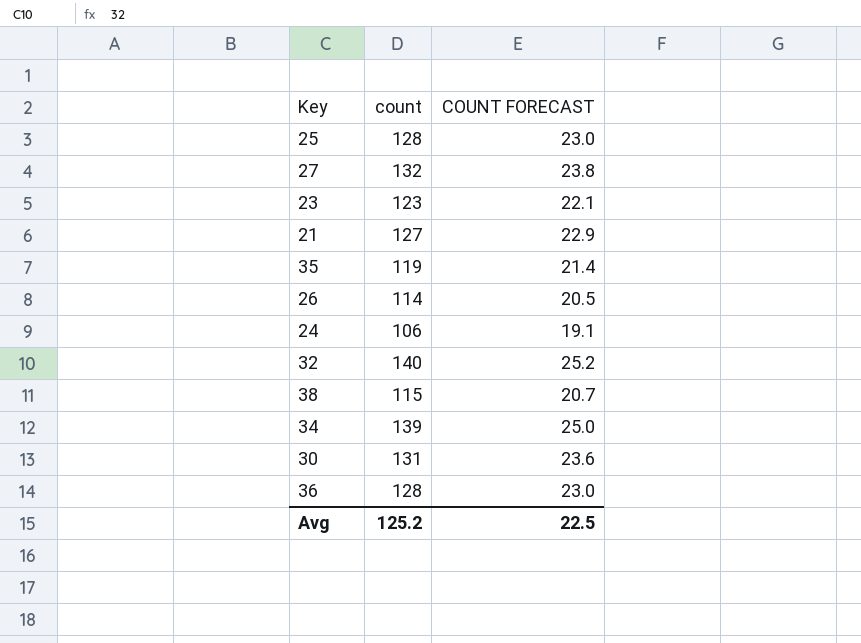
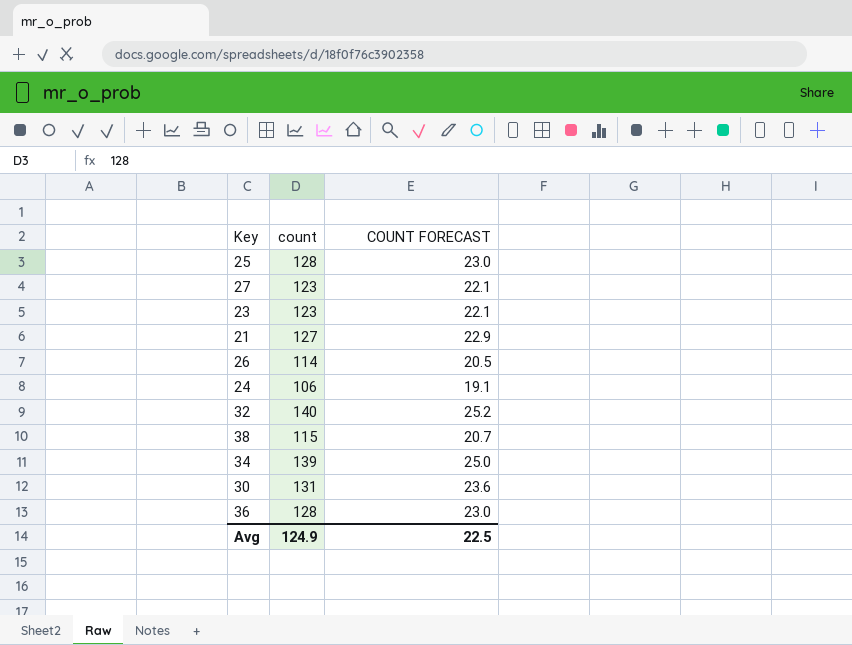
row 35: 119 | 21.4 -> none
27 | count: 132 -> 123
27 | COUNT FORECAST: 23.8 -> 22.1
Avg | count: 125.2 -> 124.9

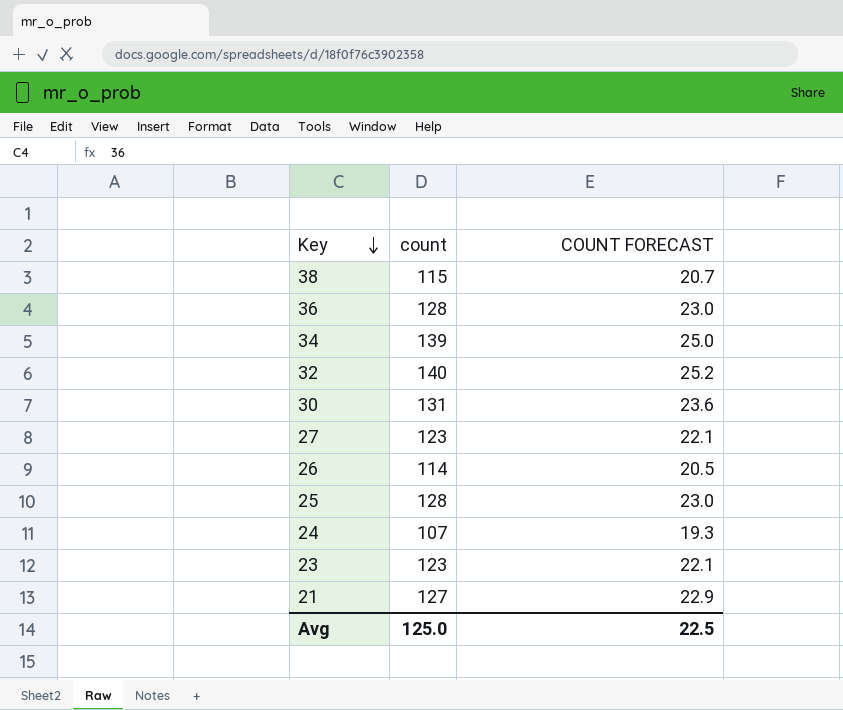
row order: none -> Key descending
24 | count: 106 -> 107
24 | COUNT FORECAST: 19.1 -> 19.3
Avg | count: 124.9 -> 125.0

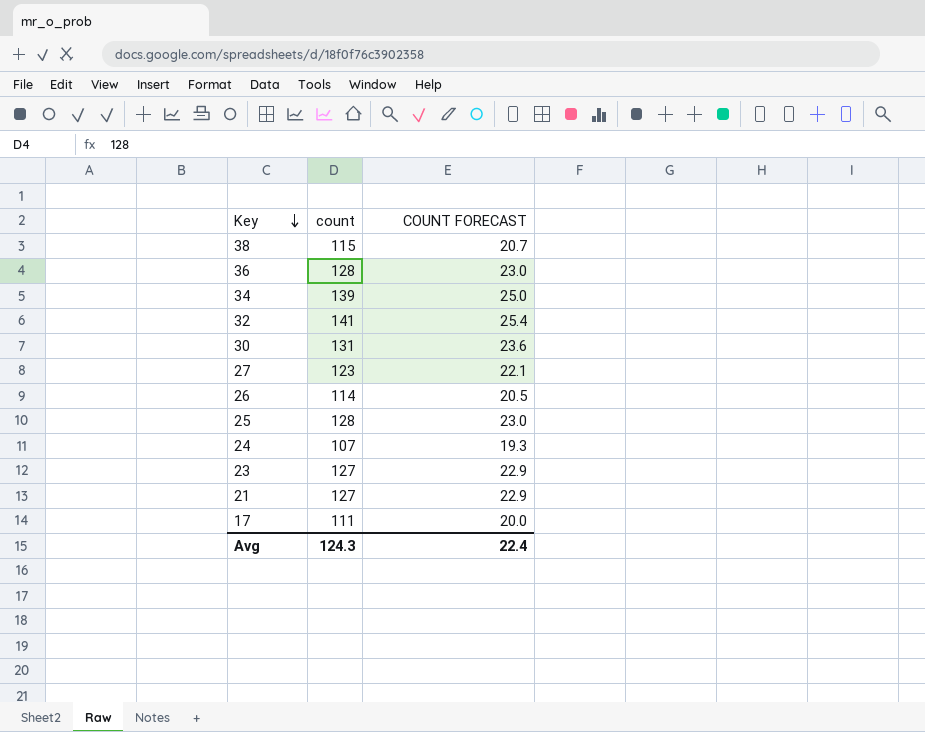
32 | count: 140 -> 141
32 | COUNT FORECAST: 25.2 -> 25.4
23 | count: 123 -> 127
23 | COUNT FORECAST: 22.1 -> 22.9
row 17: none -> 111 | 20.0
Avg | count: 125.0 -> 124.3
Avg | COUNT FORECAST: 22.5 -> 22.4

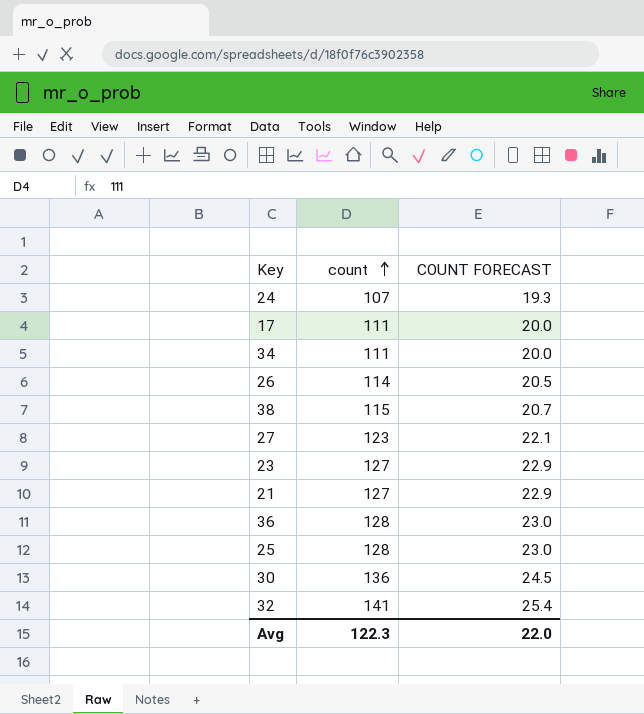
row order: Key descending -> count ascending
34 | count: 139 -> 111
34 | COUNT FORECAST: 25.0 -> 20.0
30 | count: 131 -> 136
30 | COUNT FORECAST: 23.6 -> 24.5
Avg | count: 124.3 -> 122.3
Avg | COUNT FORECAST: 22.4 -> 22.0

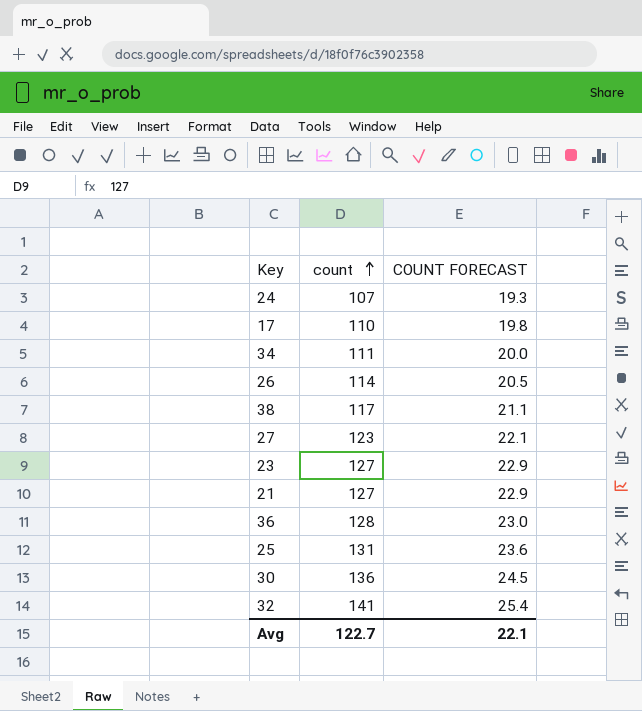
17 | count: 111 -> 110
17 | COUNT FORECAST: 20.0 -> 19.8
38 | count: 115 -> 117
38 | COUNT FORECAST: 20.7 -> 21.1
25 | count: 128 -> 131
25 | COUNT FORECAST: 23.0 -> 23.6
Avg | count: 122.3 -> 122.7
Avg | COUNT FORECAST: 22.0 -> 22.1

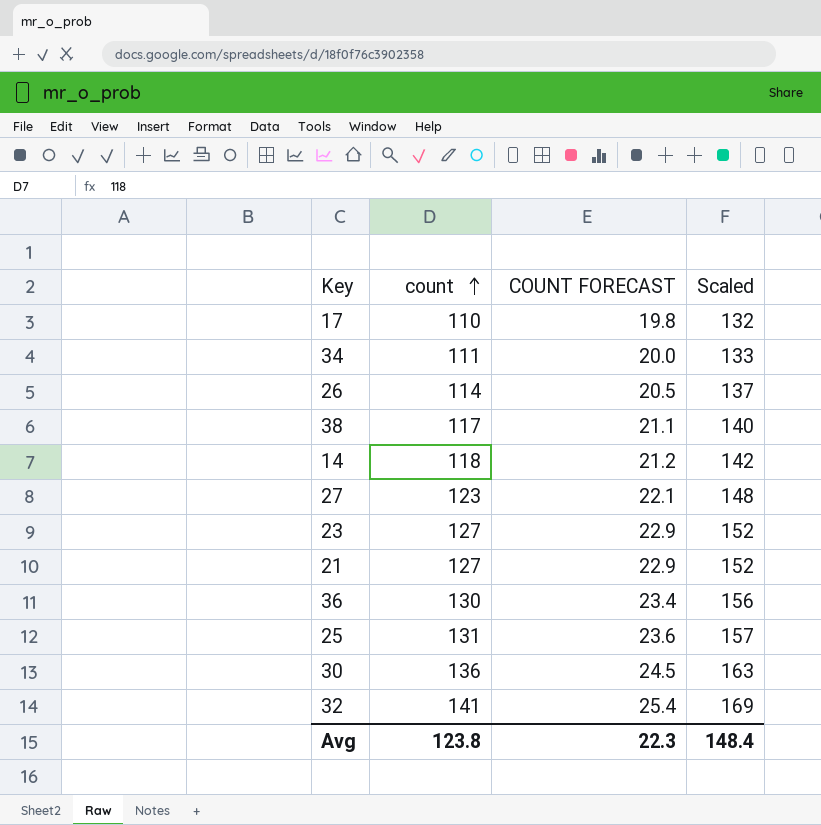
column Scaled | formula: none -> [count] * 1.2
row 24: 107 | 19.3 -> none
row 14: none -> 118 | 21.2 | 142
36 | count: 128 -> 130
36 | COUNT FORECAST: 23.0 -> 23.4
Avg | count: 122.7 -> 123.8
Avg | COUNT FORECAST: 22.1 -> 22.3

